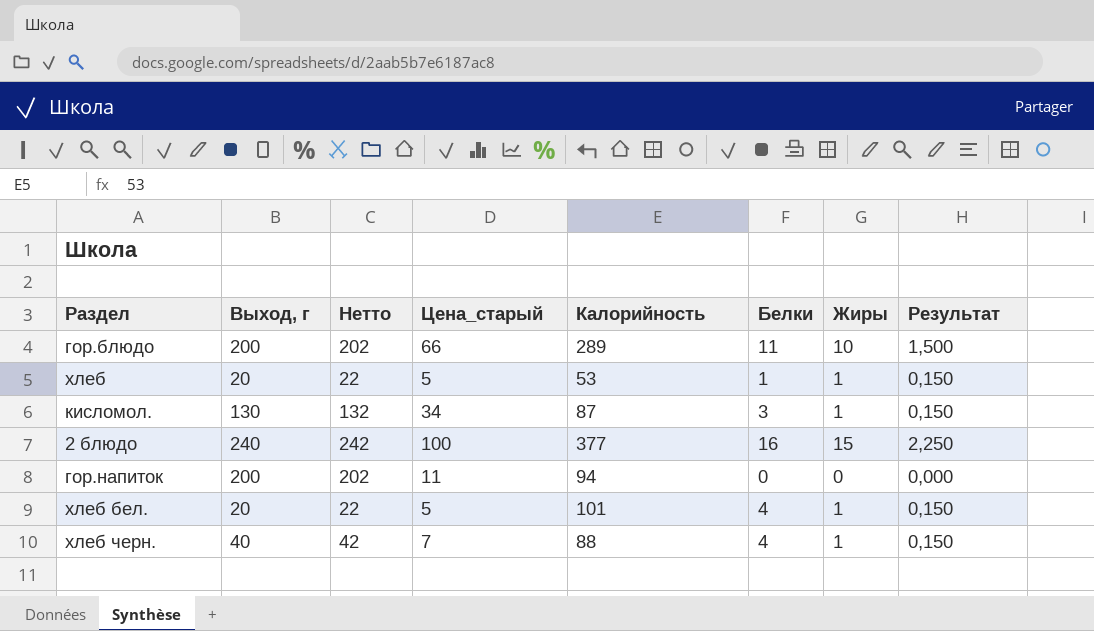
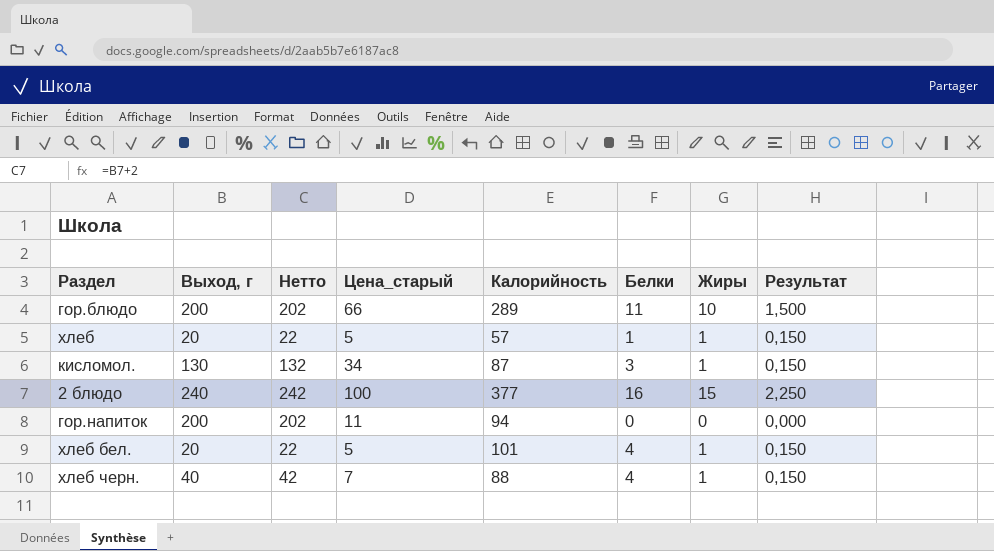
хлеб | Калорийность: 53 -> 57

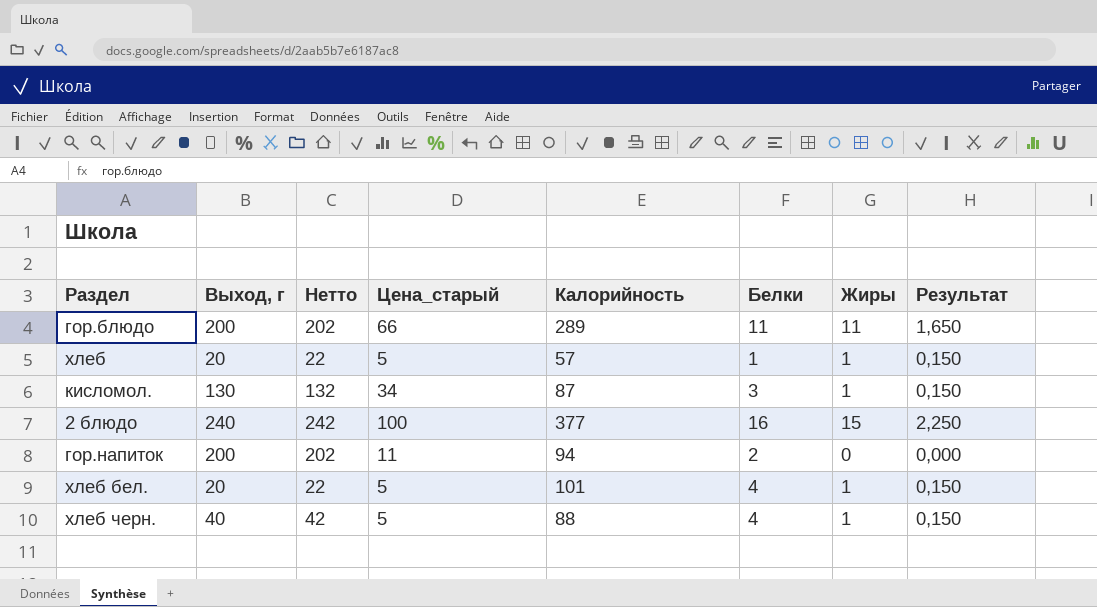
гор.блюдо | Жиры: 10 -> 11
гор.блюдо | Результат: 1,500 -> 1,650
гор.напиток | Белки: 0 -> 2
хлеб черн. | Цена_старый: 7 -> 5

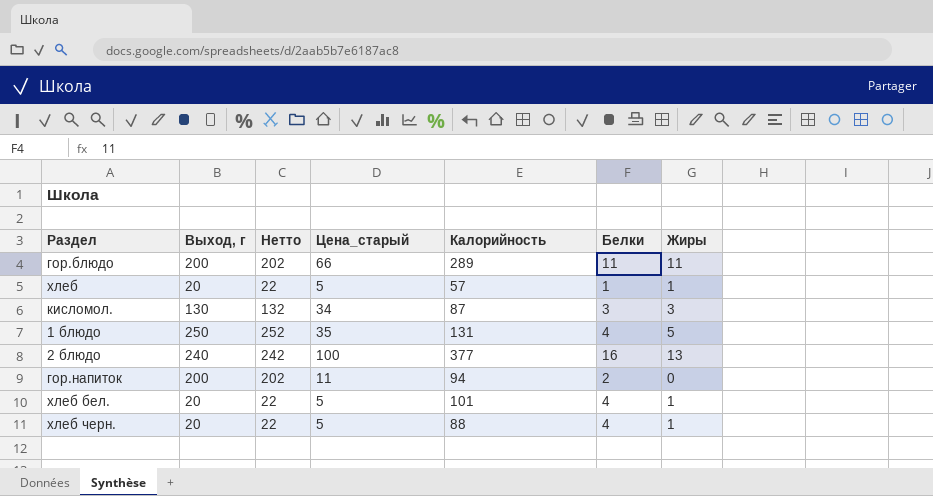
column Результат | formula: [Жиры] * 0,15 -> none
кисломол. | Жиры: 1 -> 3
row 1 блюдо: none -> 250 | 252 | 35 | 131 | 4 | 5
2 блюдо | Жиры: 15 -> 13
хлеб черн. | Выход, г: 40 -> 20
хлеб черн. | Нетто: 42 -> 22

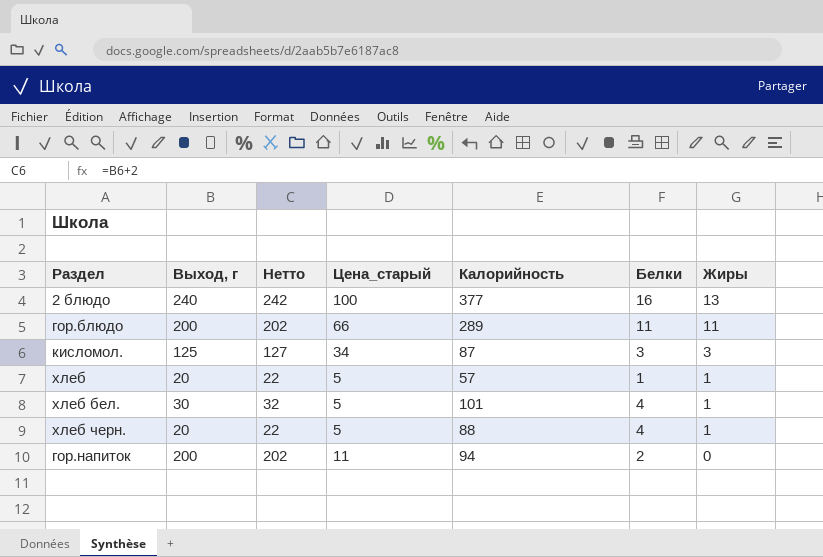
row order: none -> Жиры descending
row 1 блюдо: 250 | 252 | 35 | 131 | 4 | 5 -> none
кисломол. | Выход, г: 130 -> 125
кисломол. | Нетто: 132 -> 127
хлеб бел. | Выход, г: 20 -> 30
хлеб бел. | Нетто: 22 -> 32

